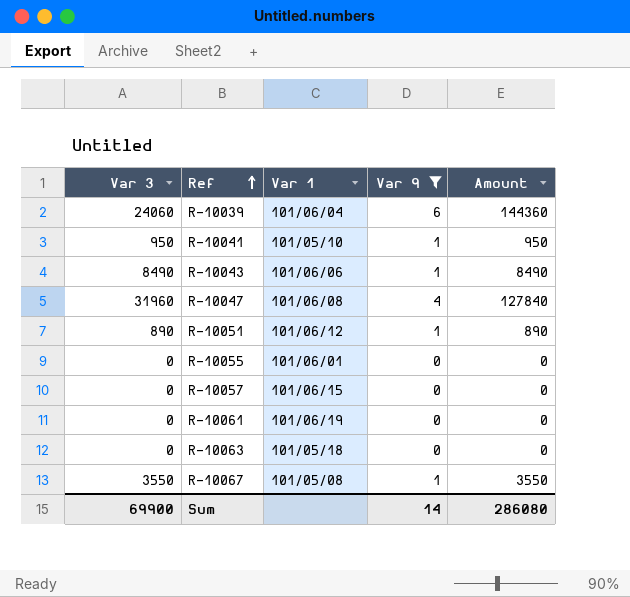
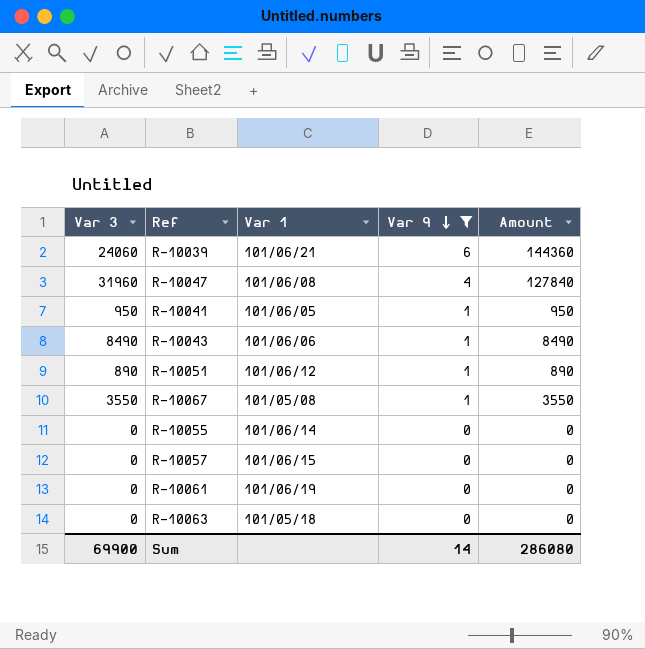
row order: Ref ascending -> Var 9 descending
R-10039 | Var 1: 101/06/04 -> 101/06/21
R-10041 | Var 1: 101/05/10 -> 101/06/05
R-10055 | Var 1: 101/06/01 -> 101/06/14

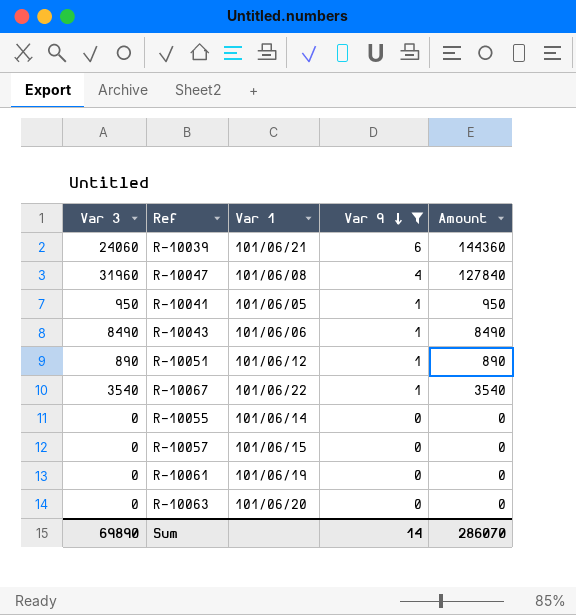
R-10067 | Var 3: 3550 -> 3540
R-10067 | Var 1: 101/05/08 -> 101/06/22
R-10067 | Amount: 3550 -> 3540
R-10063 | Var 1: 101/05/18 -> 101/06/20
Sum | Var 3: 69900 -> 69890
Sum | Amount: 286080 -> 286070

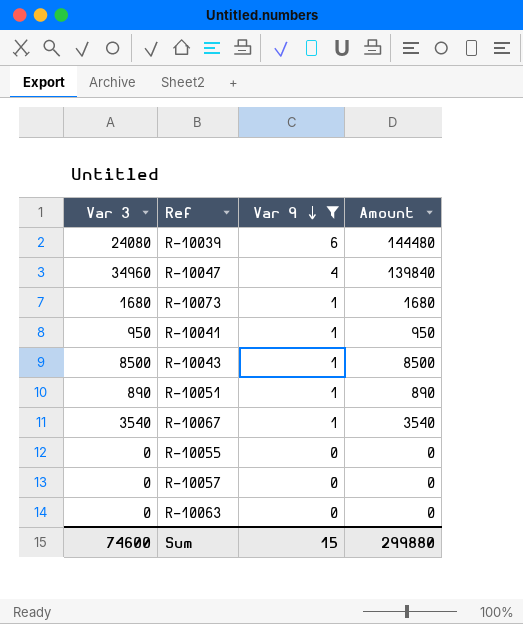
column Var 1 | position: 3 -> none
row R-10061: 0 | 101/06/19 | 0 | 0 -> none
R-10039 | Var 3: 24060 -> 24080
R-10039 | Amount: 144360 -> 144480
R-10047 | Var 3: 31960 -> 34960
R-10047 | Amount: 127840 -> 139840
row R-10073: none -> 1680 | 1 | 1680
R-10043 | Var 3: 8490 -> 8500
R-10043 | Amount: 8490 -> 8500
Sum | Var 3: 69890 -> 74600
Sum | Var 9: 14 -> 15
Sum | Amount: 286070 -> 299880

